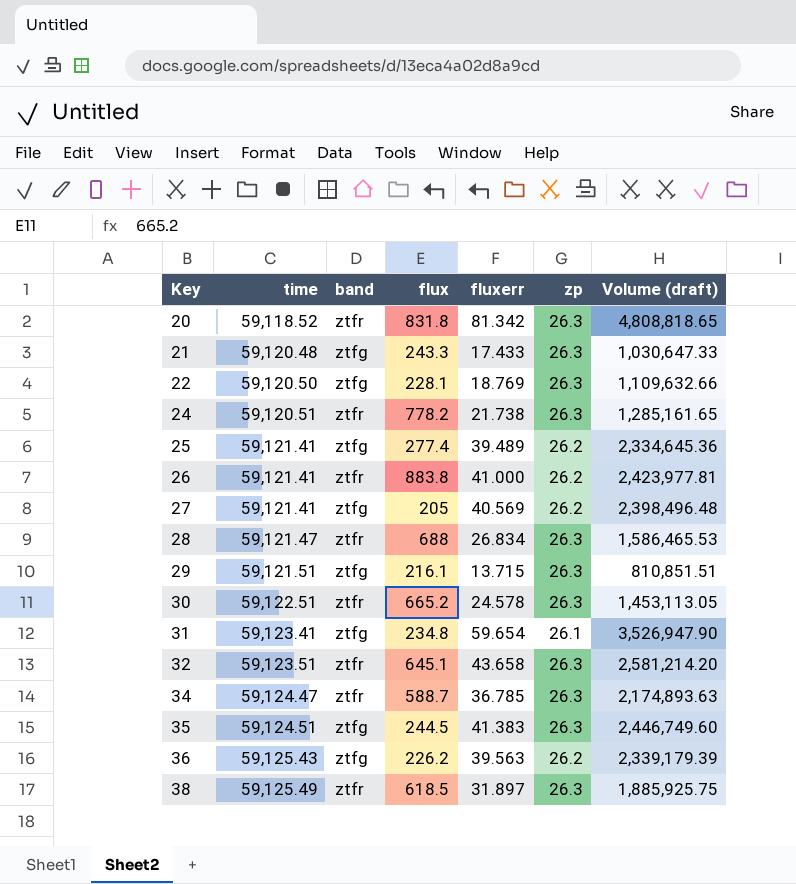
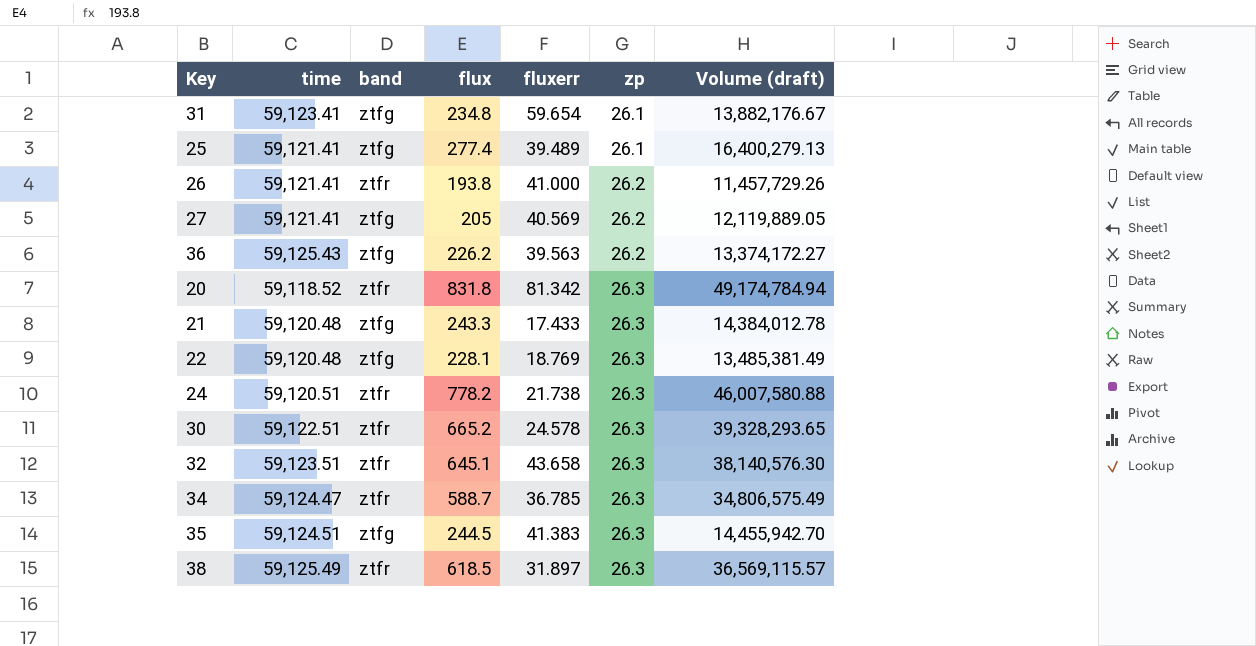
row order: Key ascending -> zp ascending
column Volume (draft) | formula: [time] * [fluxerr] -> [time] * [flux]
row 28: 59,121.47 | ztfr | 688 | 26.834 | 26.3 | 1,586,465.53 -> none
row 29: 59,121.51 | ztfg | 216.1 | 13.715 | 26.3 | 810,851.51 -> none
25 | zp: 26.2 -> 26.1
26 | flux: 883.8 -> 193.8
22 | time: 59,120.50 -> 59,120.48

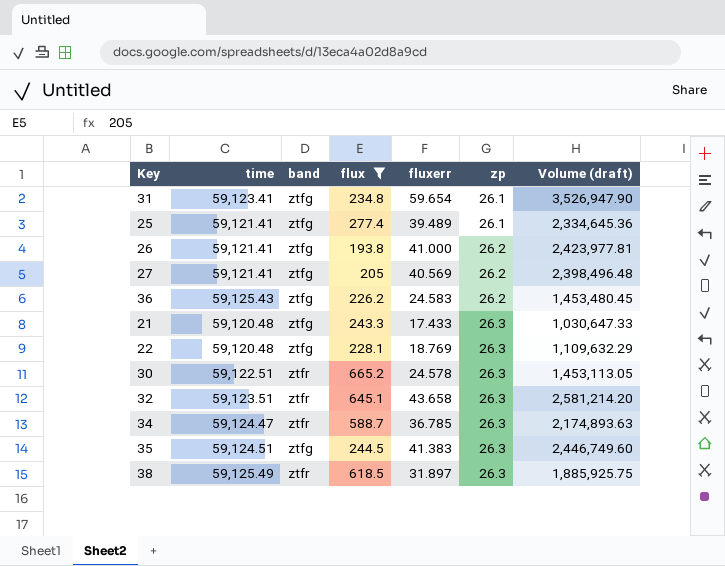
filter: none -> flux <= 665.2
column Volume (draft) | formula: [time] * [flux] -> [time] * [fluxerr]
26 | band: ztfr -> ztfg
36 | fluxerr: 39.563 -> 24.583

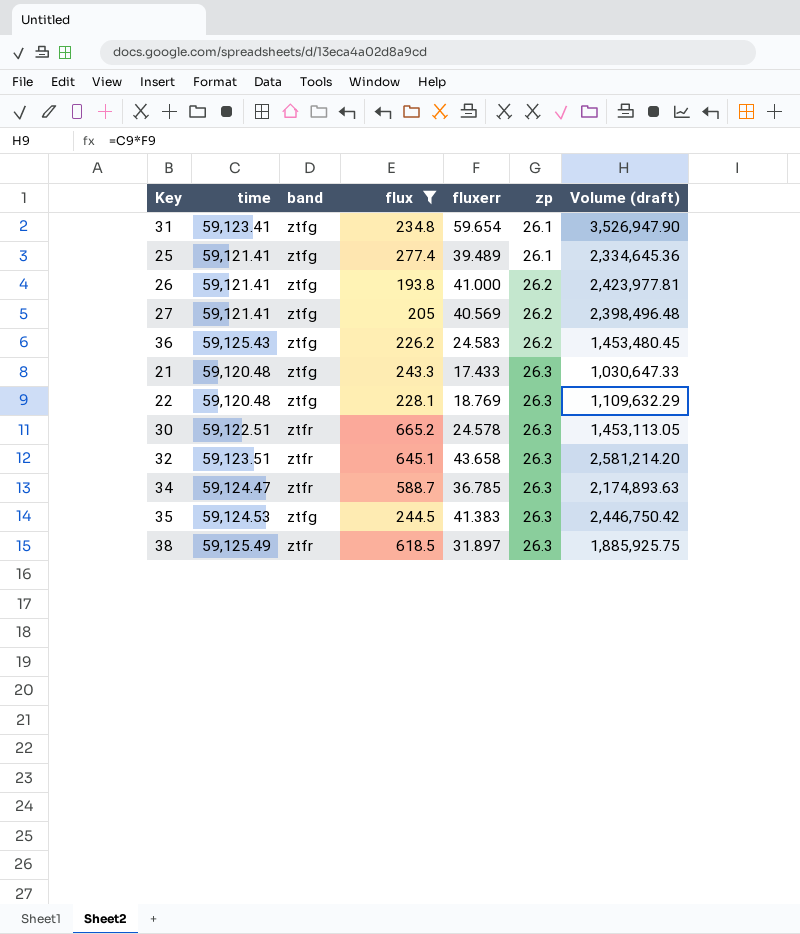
35 | time: 59,124.51 -> 59,124.53
35 | Volume (draft): 2,446,749.60 -> 2,446,750.42

